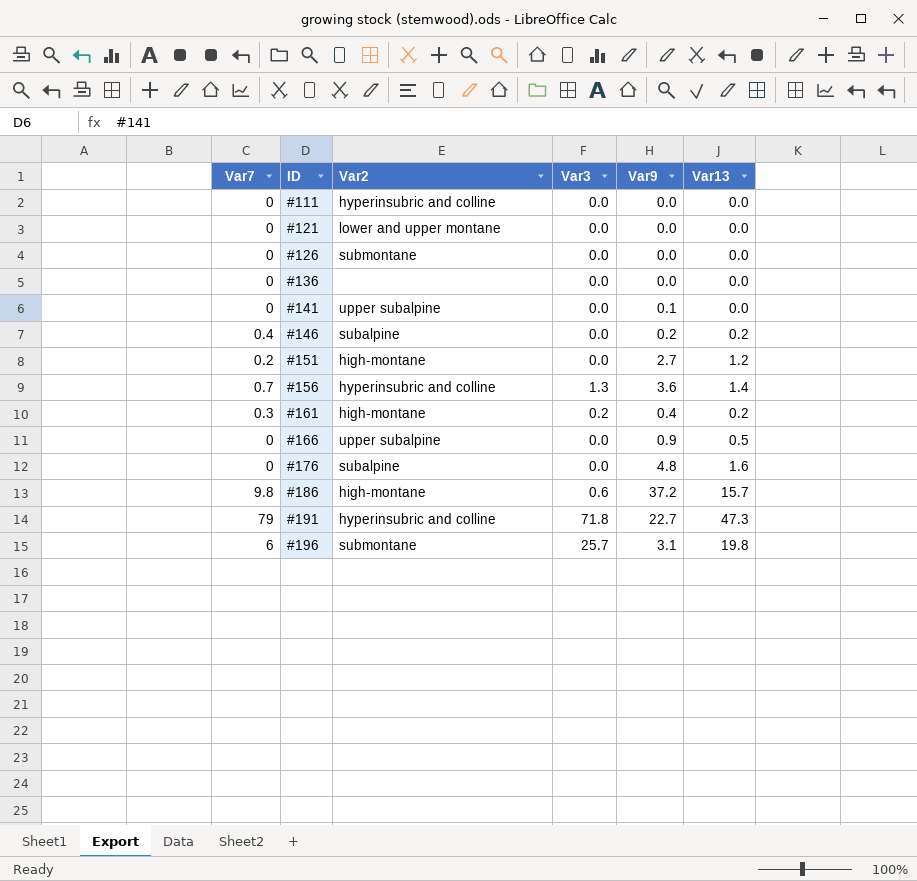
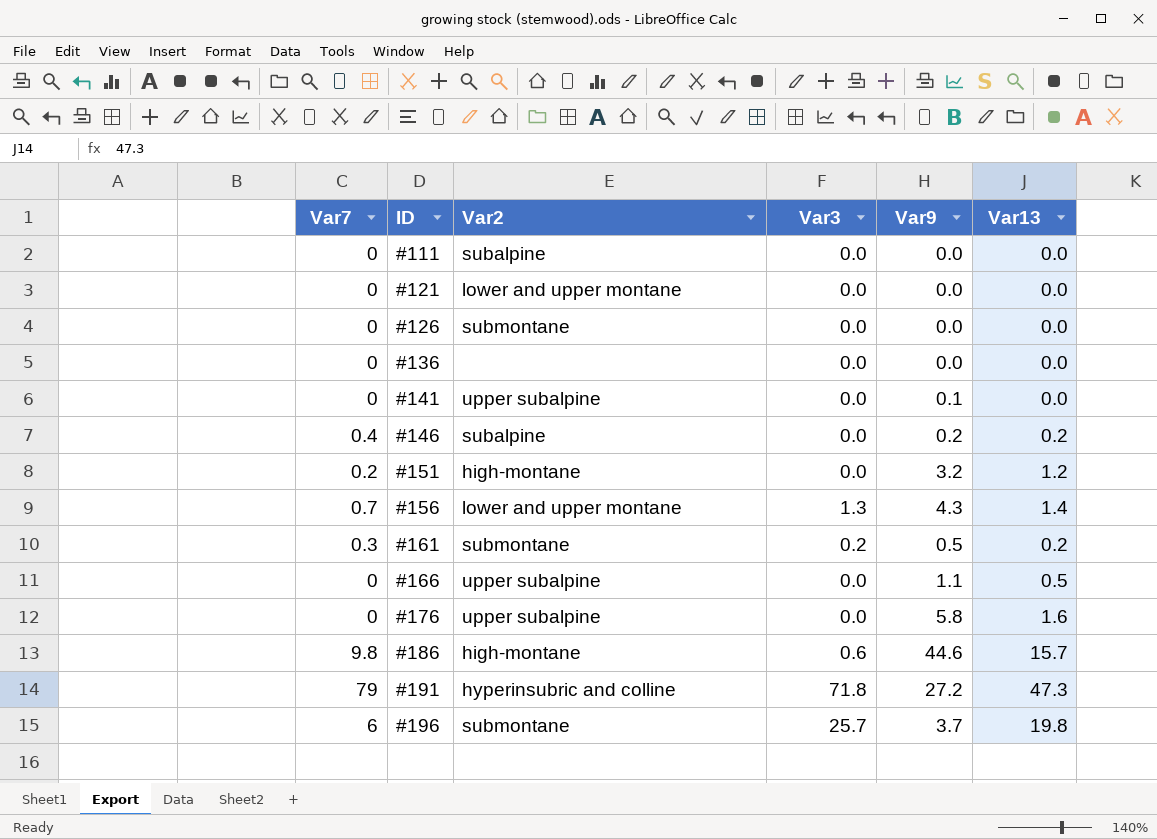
#111 | Var2: hyperinsubric and colline -> subalpine
#151 | Var9: 2.7 -> 3.2
#156 | Var2: hyperinsubric and colline -> lower and upper montane
#156 | Var9: 3.6 -> 4.3
#161 | Var2: high-montane -> submontane
#161 | Var9: 0.4 -> 0.5
#166 | Var9: 0.9 -> 1.1
#176 | Var2: subalpine -> upper subalpine
#176 | Var9: 4.8 -> 5.8
#186 | Var9: 37.2 -> 44.6
#191 | Var9: 22.7 -> 27.2
#196 | Var9: 3.1 -> 3.7

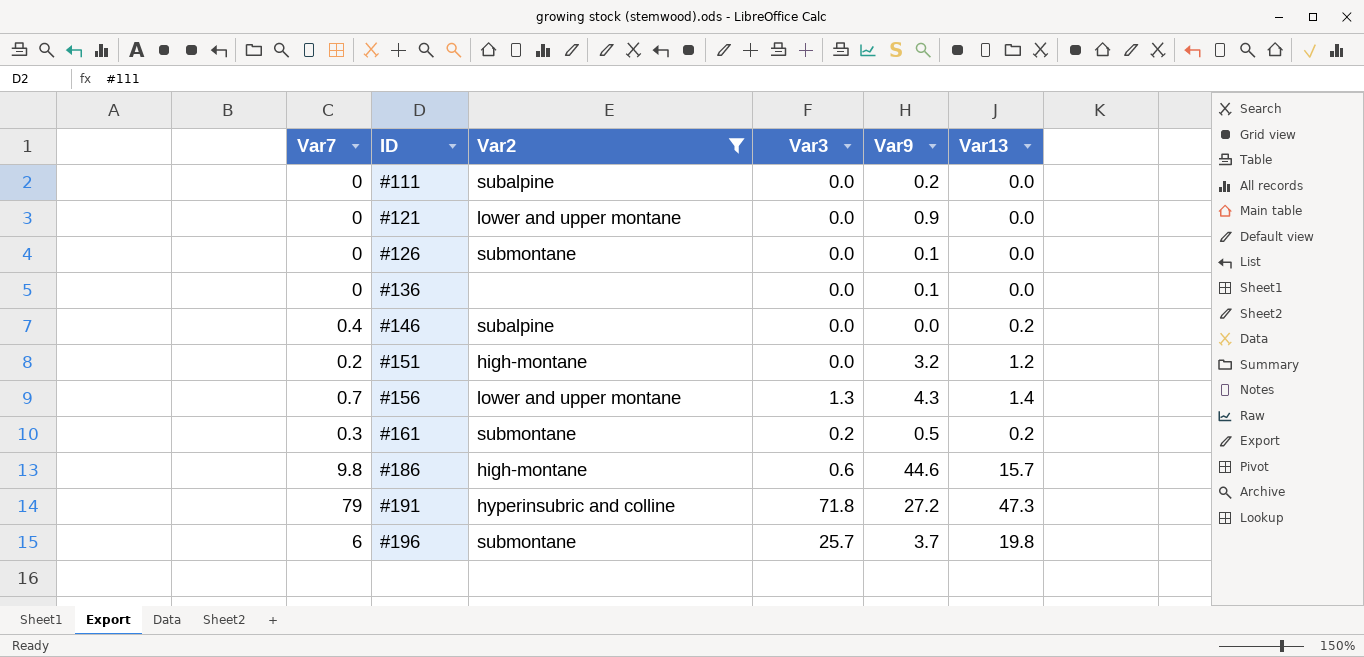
filter: none -> Var2 != upper subalpine
#111 | Var9: 0.0 -> 0.2
#121 | Var9: 0.0 -> 0.9
#126 | Var9: 0.0 -> 0.1
#136 | Var9: 0.0 -> 0.1
#146 | Var9: 0.2 -> 0.0

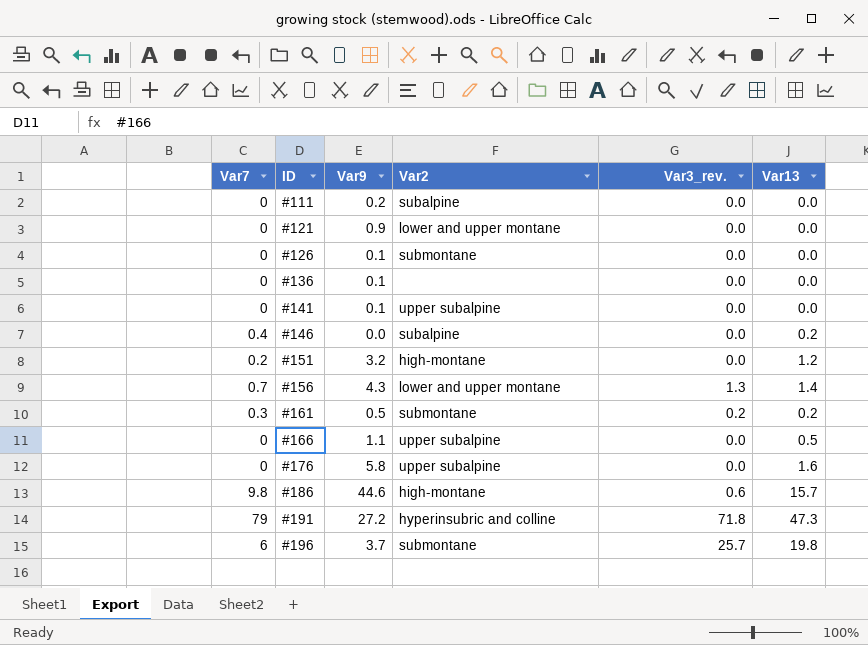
filter: Var2 != upper subalpine -> none
column Var9 | position: 5 -> 3
column name: Var3 -> Var3_rev.

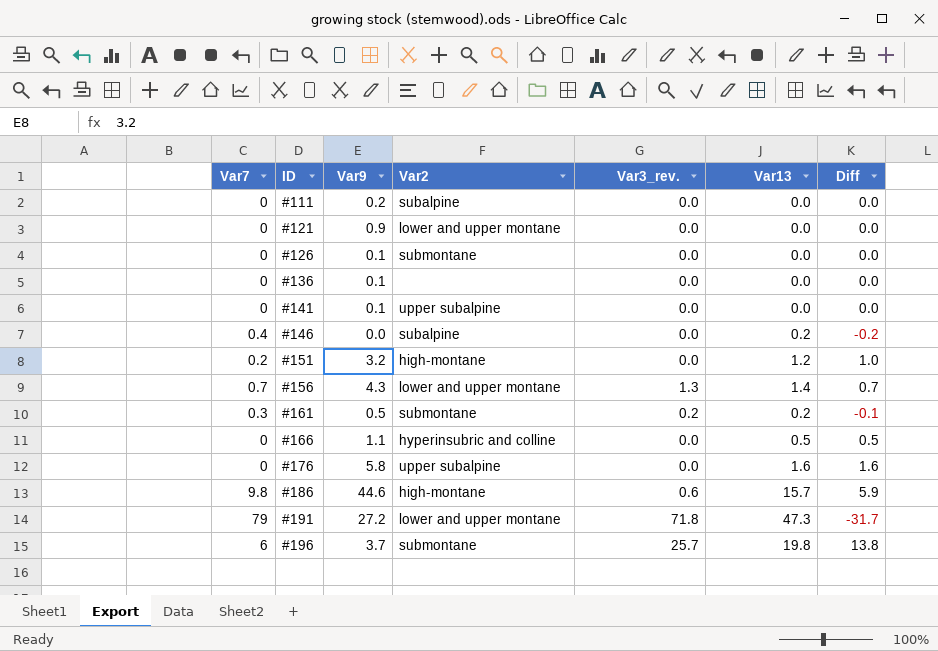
column Diff | formula: none -> [Var13] - [Var7]
#166 | Var2: upper subalpine -> hyperinsubric and colline
#191 | Var2: hyperinsubric and colline -> lower and upper montane

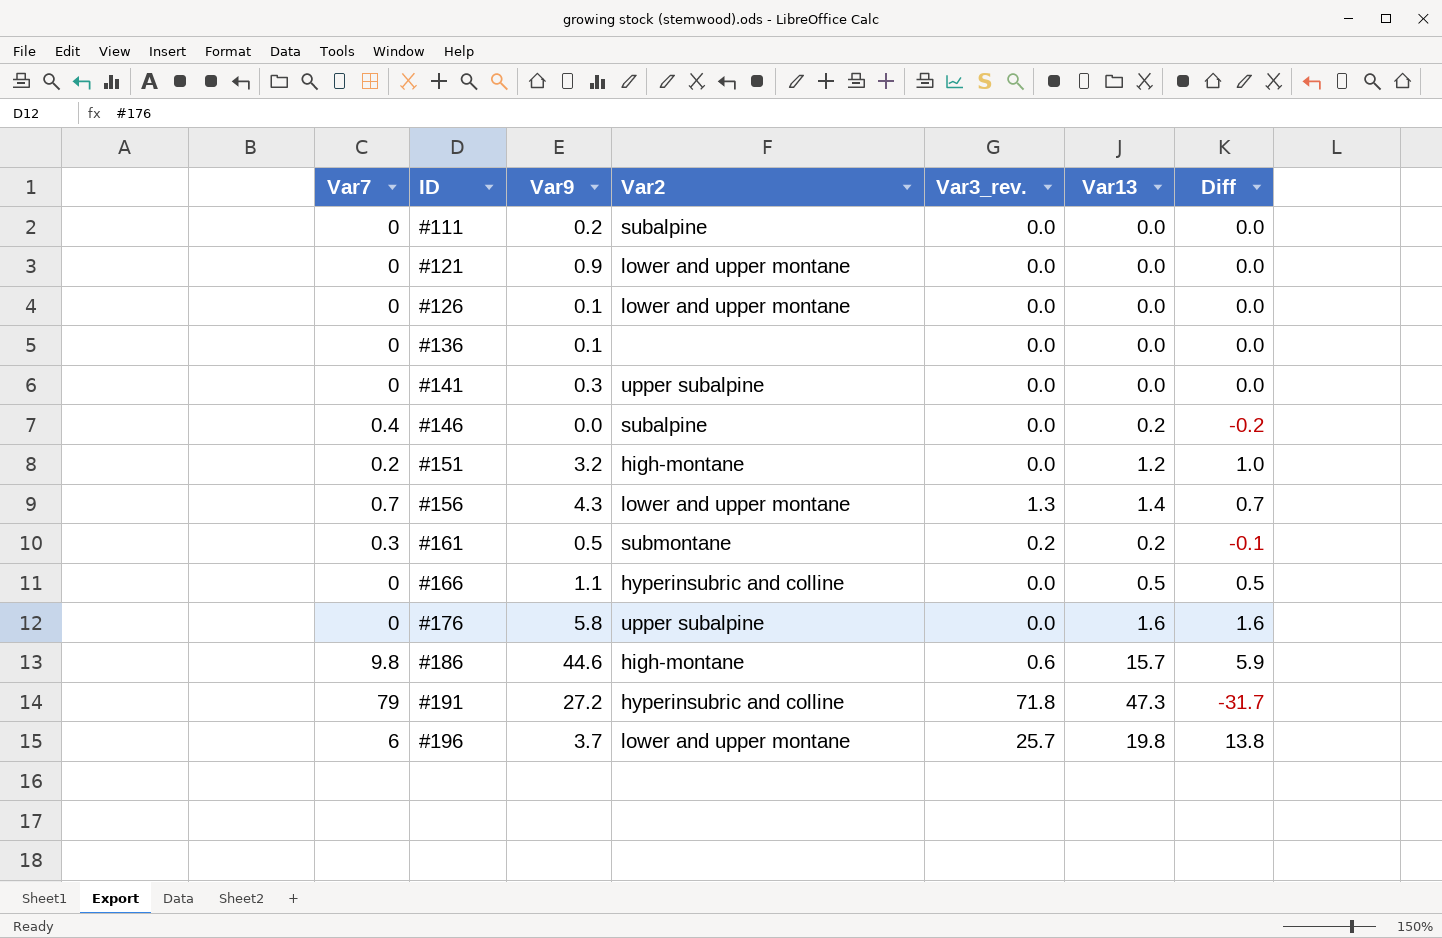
#126 | Var2: submontane -> lower and upper montane
#141 | Var9: 0.1 -> 0.3
#191 | Var2: lower and upper montane -> hyperinsubric and colline
#196 | Var2: submontane -> lower and upper montane

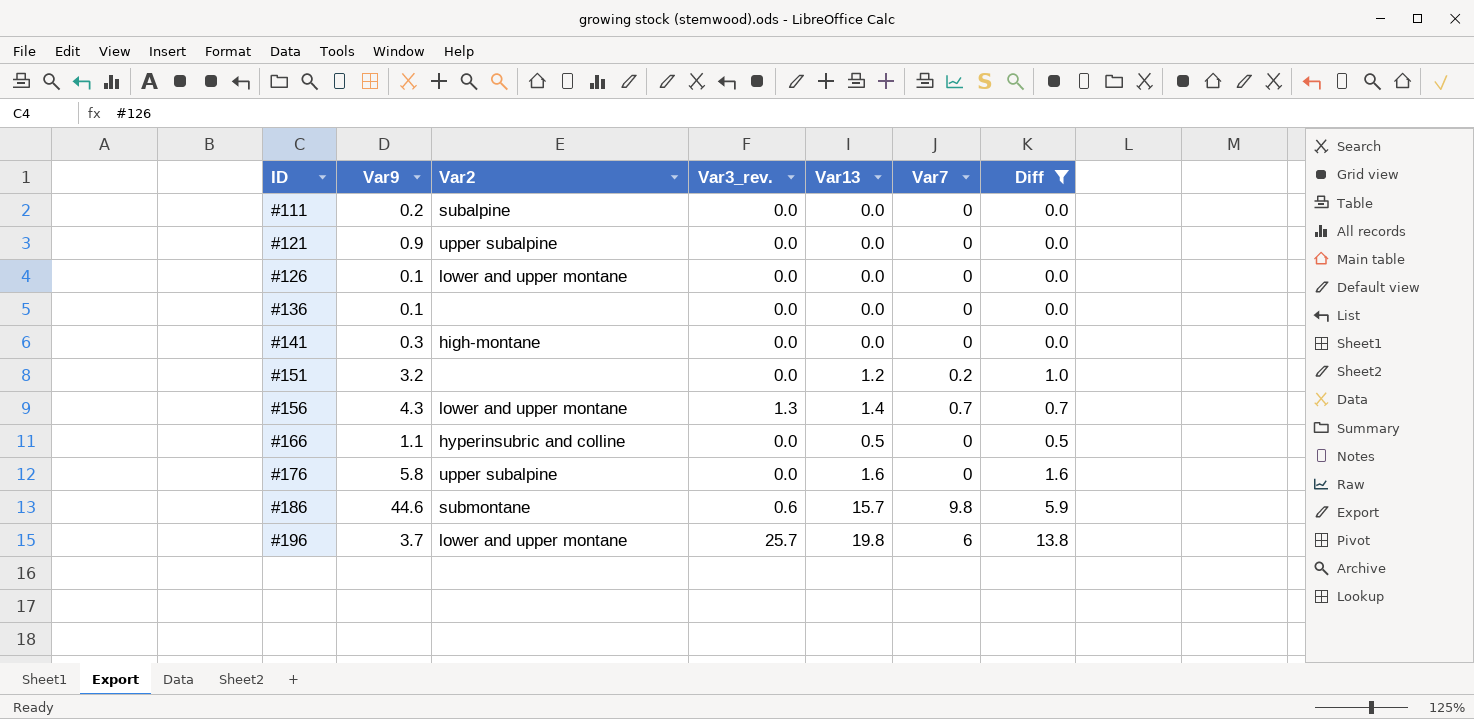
filter: none -> Diff >= 0.0
column Var7 | position: 1 -> 6
#121 | Var2: lower and upper montane -> upper subalpine
#141 | Var2: upper subalpine -> high-montane
#151 | Var2: high-montane -> none
#186 | Var2: high-montane -> submontane

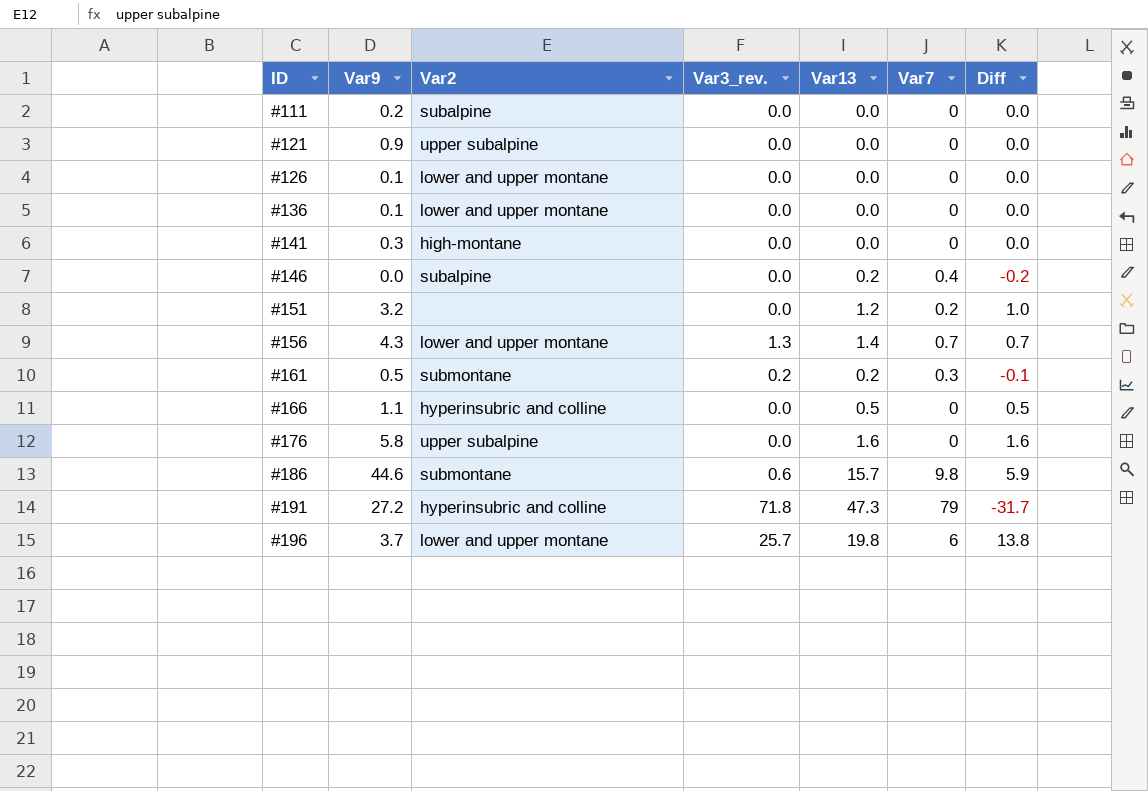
filter: Diff >= 0.0 -> none
#136 | Var2: none -> lower and upper montane

